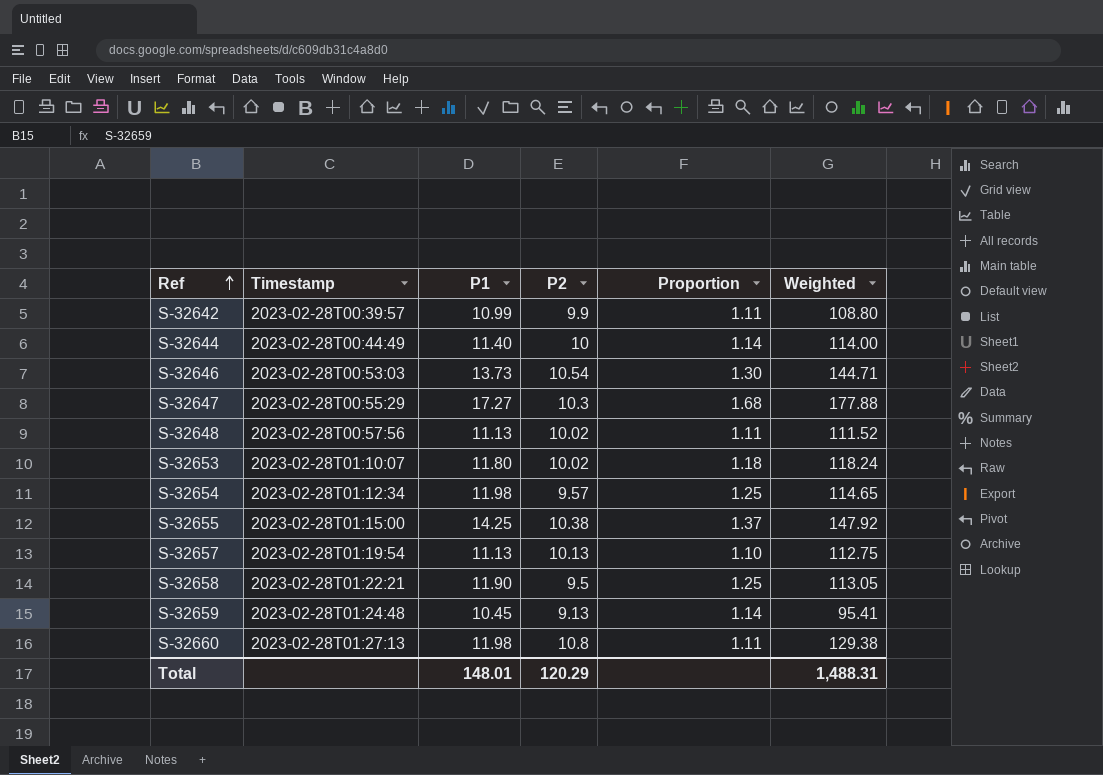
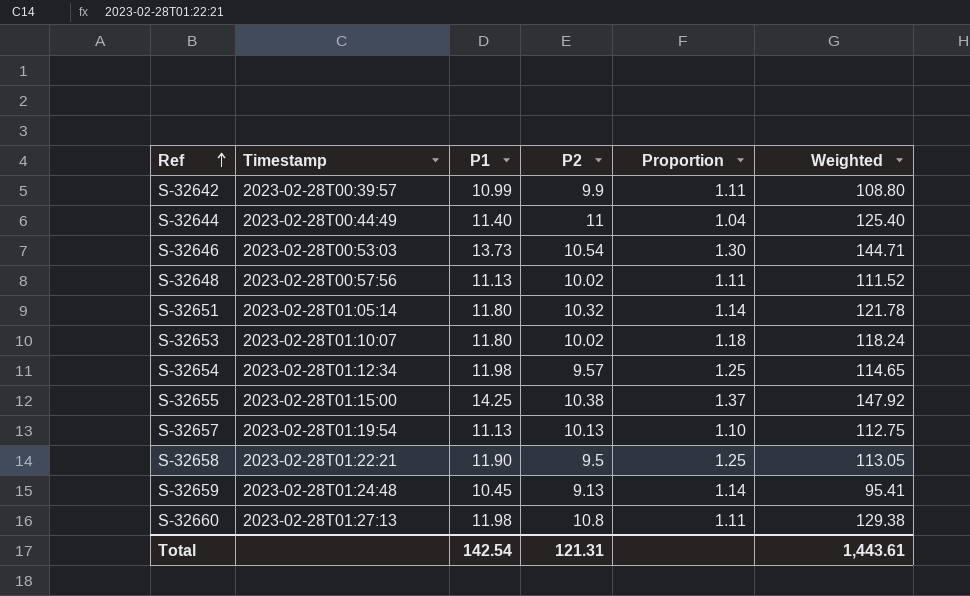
row S-32647: 2023-02-28T00:55:29 | 17.27 | 10.3 | 1.68 | 177.88 -> none
S-32644 | P2: 10 -> 11
S-32644 | Proportion: 1.14 -> 1.04
S-32644 | Weighted: 114.00 -> 125.40
row S-32651: none -> 2023-02-28T01:05:14 | 11.80 | 10.32 | 1.14 | 121.78
Total | P1: 148.01 -> 142.54
Total | P2: 120.29 -> 121.31
Total | Weighted: 1,488.31 -> 1,443.61

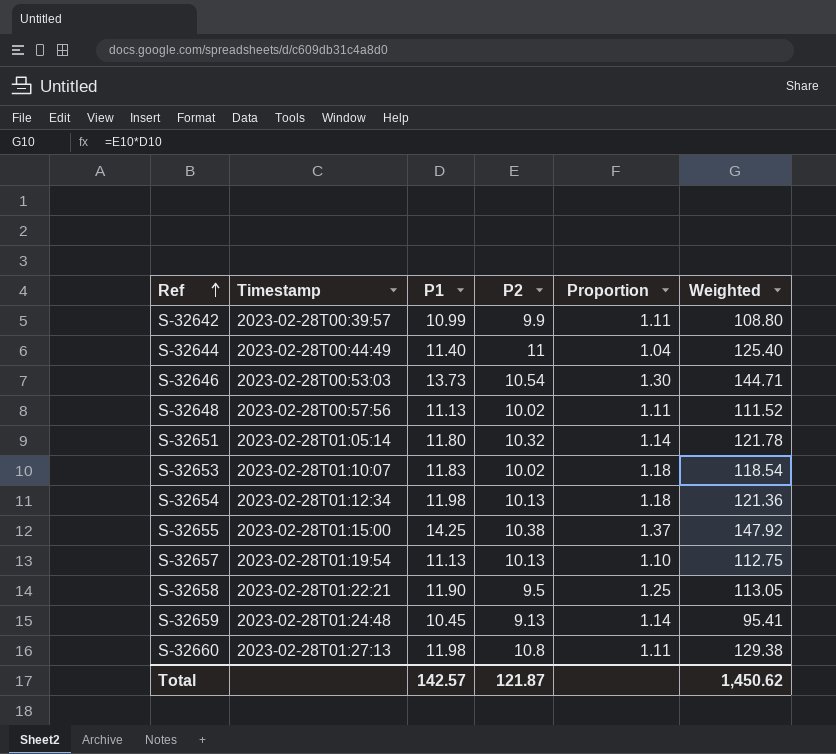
S-32653 | P1: 11.80 -> 11.83
S-32653 | Weighted: 118.24 -> 118.54
S-32654 | P2: 9.57 -> 10.13
S-32654 | Proportion: 1.25 -> 1.18
S-32654 | Weighted: 114.65 -> 121.36
Total | P1: 142.54 -> 142.57
Total | P2: 121.31 -> 121.87
Total | Weighted: 1,443.61 -> 1,450.62

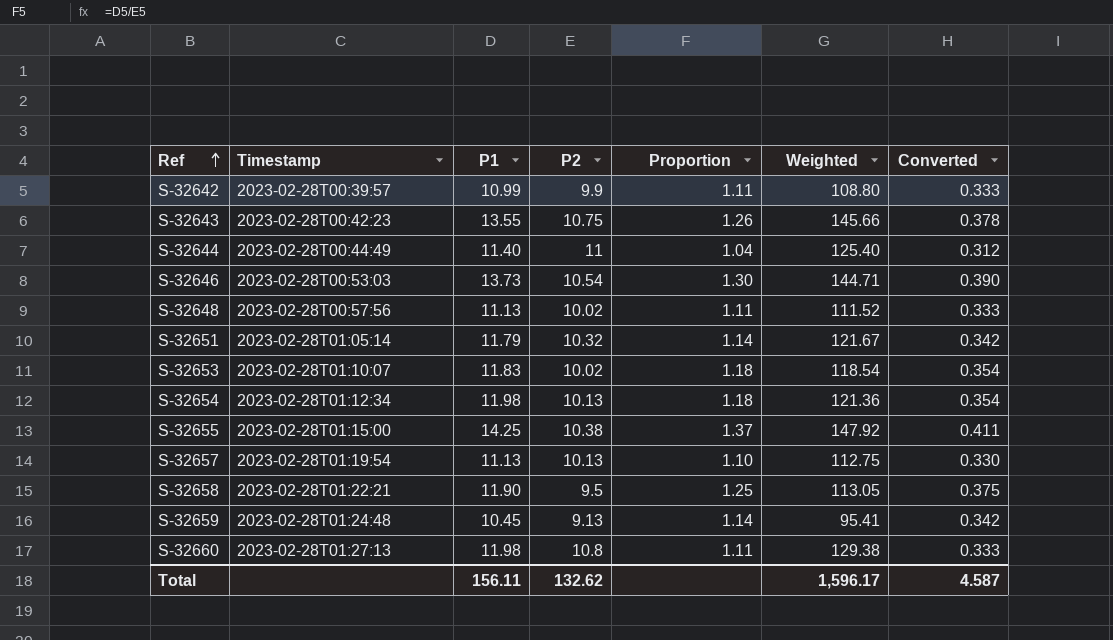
column Converted | formula: none -> [Proportion] * 0.3
row S-32643: none -> 2023-02-28T00:42:23 | 13.55 | 10.75 | 1.26 | 145.66 | 0.378
S-32651 | P1: 11.80 -> 11.79
S-32651 | Weighted: 121.78 -> 121.67
Total | P1: 142.57 -> 156.11
Total | P2: 121.87 -> 132.62
Total | Weighted: 1,450.62 -> 1,596.17

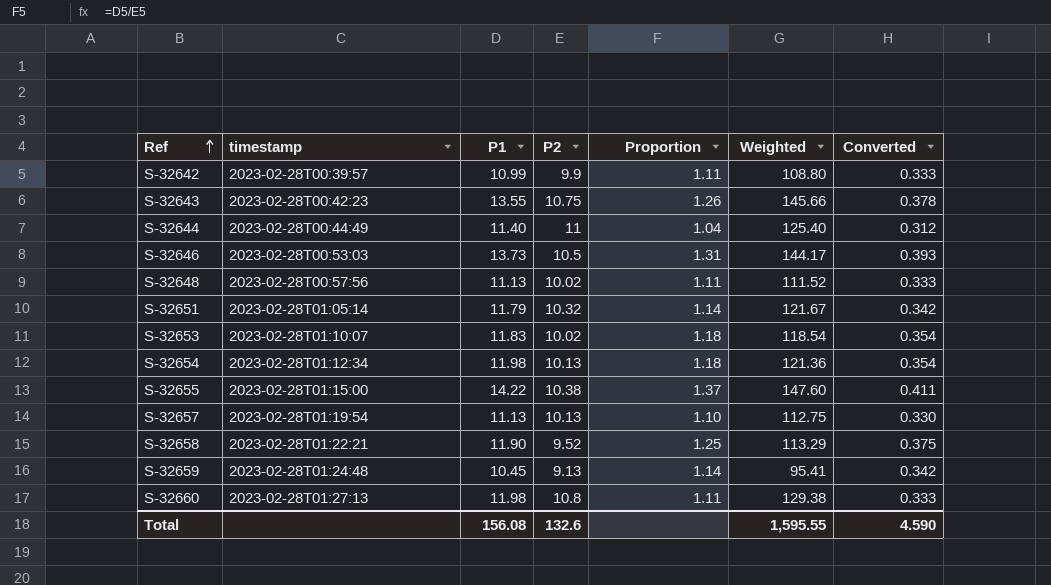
column name: Timestamp -> timestamp
S-32646 | P2: 10.54 -> 10.5
S-32646 | Proportion: 1.30 -> 1.31
S-32646 | Weighted: 144.71 -> 144.17
S-32646 | Converted: 0.390 -> 0.393
S-32655 | P1: 14.25 -> 14.22
S-32655 | Weighted: 147.92 -> 147.60
S-32658 | P2: 9.5 -> 9.52
S-32658 | Weighted: 113.05 -> 113.29
Total | P1: 156.11 -> 156.08
Total | P2: 132.62 -> 132.6
Total | Weighted: 1,596.17 -> 1,595.55
Total | Converted: 4.587 -> 4.590

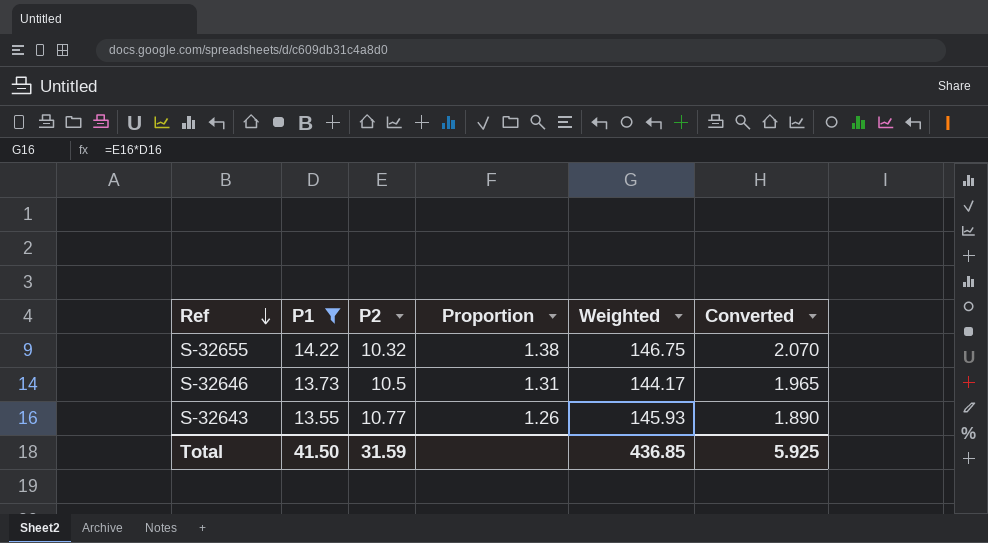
filter: none -> P1 >= 13.55
row order: Ref ascending -> Ref descending
column timestamp | position: 2 -> none
column Converted | formula: [Proportion] * 0.3 -> [Proportion] * 1.5
S-32655 | P2: 10.38 -> 10.32
S-32655 | Proportion: 1.37 -> 1.38
S-32655 | Weighted: 147.60 -> 146.75
S-32643 | P2: 10.75 -> 10.77
S-32643 | Weighted: 145.66 -> 145.93
Total | P1: 156.08 -> 41.50
Total | P2: 132.6 -> 31.59
Total | Weighted: 1,595.55 -> 436.85
Total | Converted: 4.590 -> 5.925

